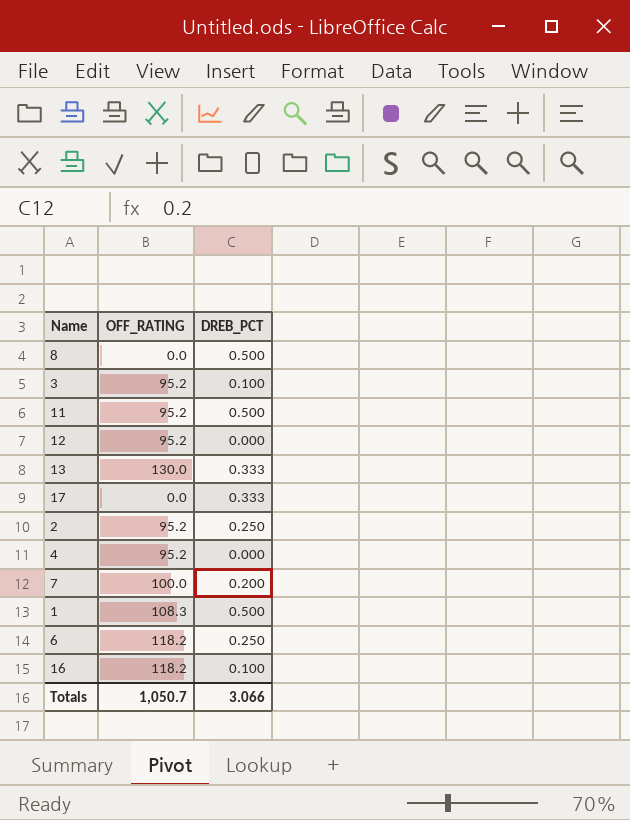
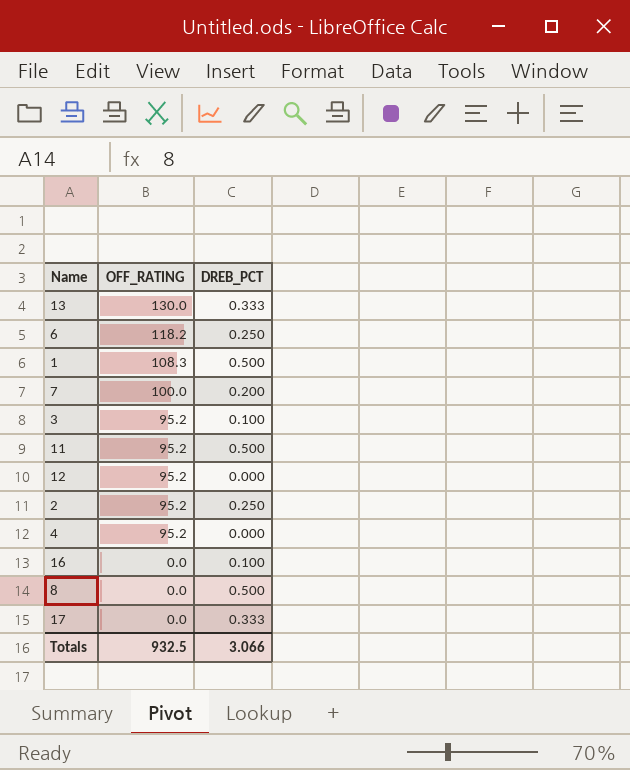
row order: none -> OFF_RATING descending
16 | OFF_RATING: 118.2 -> 0.0
Totals | OFF_RATING: 1,050.7 -> 932.5

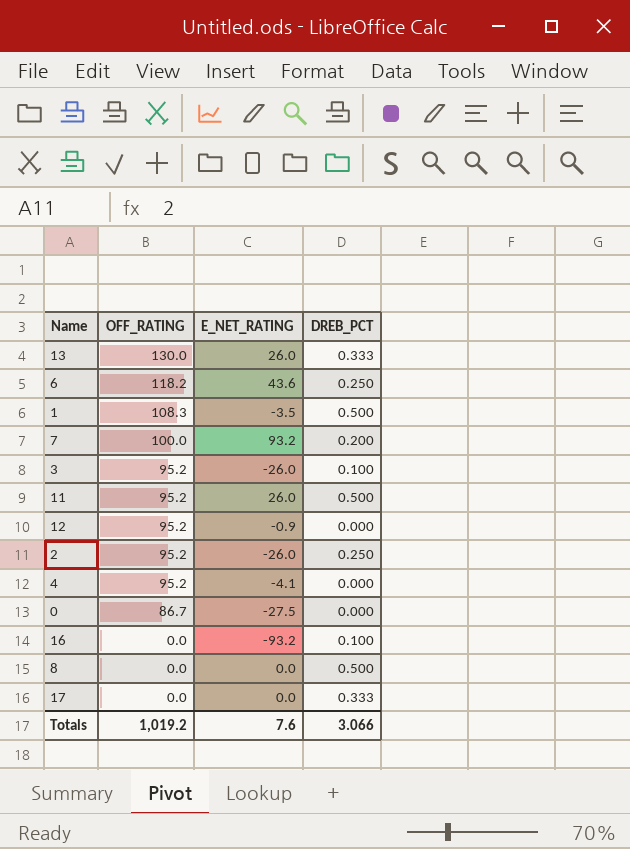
column E_NET_RATING | position: none -> 3
row 0: none -> 86.7 | -27.5 | 0.000
Totals | OFF_RATING: 932.5 -> 1,019.2

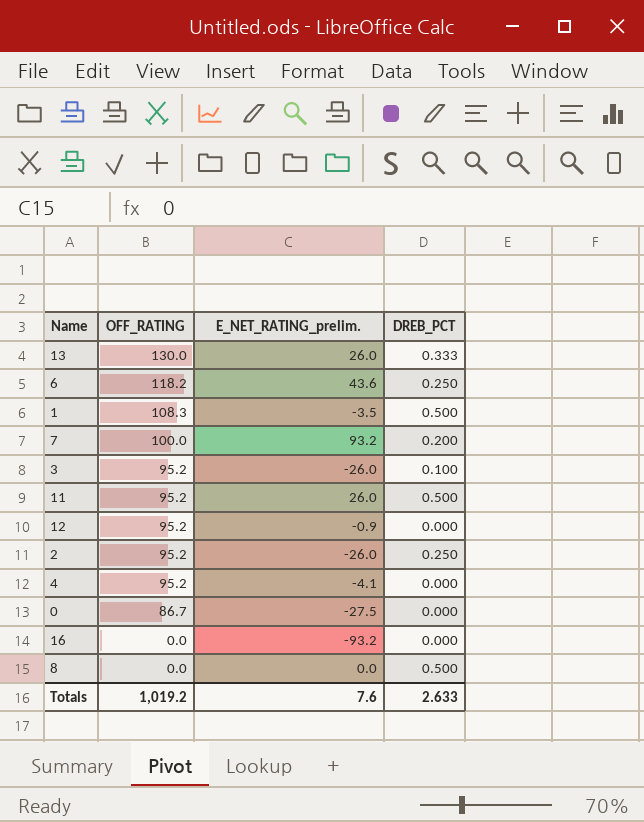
column name: E_NET_RATING -> E_NET_RATING_prelim.
row 17: 0.0 | 0.0 | 0.333 -> none
16 | DREB_PCT: 0.100 -> 0.000
Totals | DREB_PCT: 3.066 -> 2.633

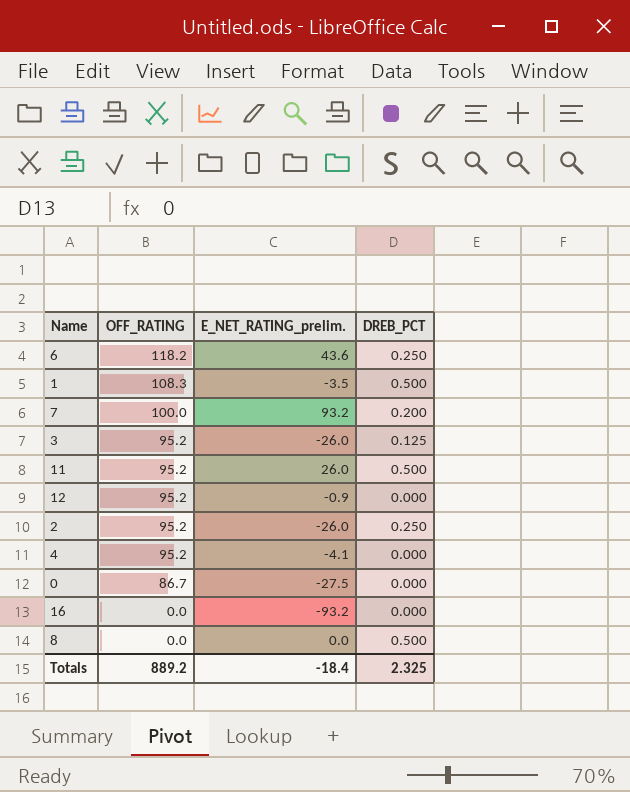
row 13: 130.0 | 26.0 | 0.333 -> none
3 | DREB_PCT: 0.100 -> 0.125
Totals | OFF_RATING: 1,019.2 -> 889.2
Totals | E_NET_RATING_prelim.: 7.6 -> -18.4
Totals | DREB_PCT: 2.633 -> 2.325

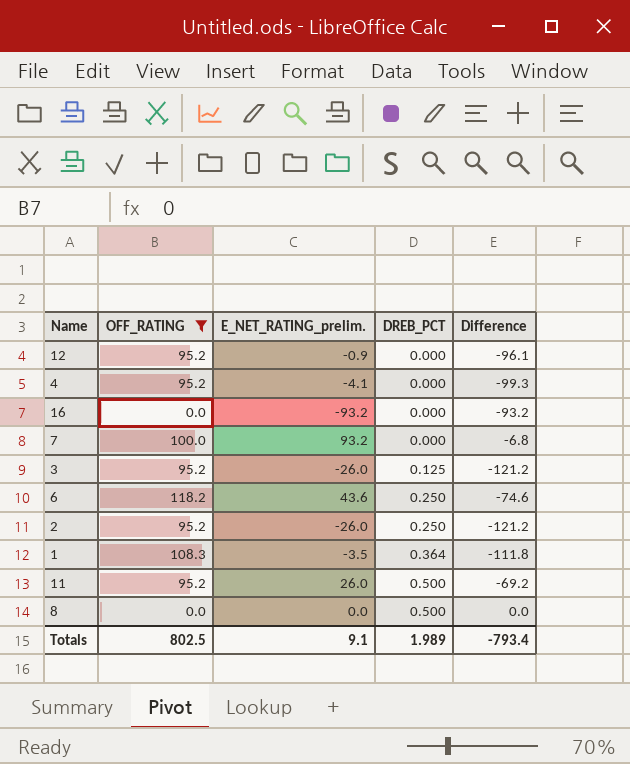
filter: none -> OFF_RATING != 86.7
row order: OFF_RATING descending -> DREB_PCT ascending
column Difference | formula: none -> [E_NET_RATING_prelim.] - [OFF_RATING]
7 | DREB_PCT: 0.200 -> 0.000
1 | DREB_PCT: 0.500 -> 0.364
Totals | OFF_RATING: 889.2 -> 802.5
Totals | E_NET_RATING_prelim.: -18.4 -> 9.1
Totals | DREB_PCT: 2.325 -> 1.989

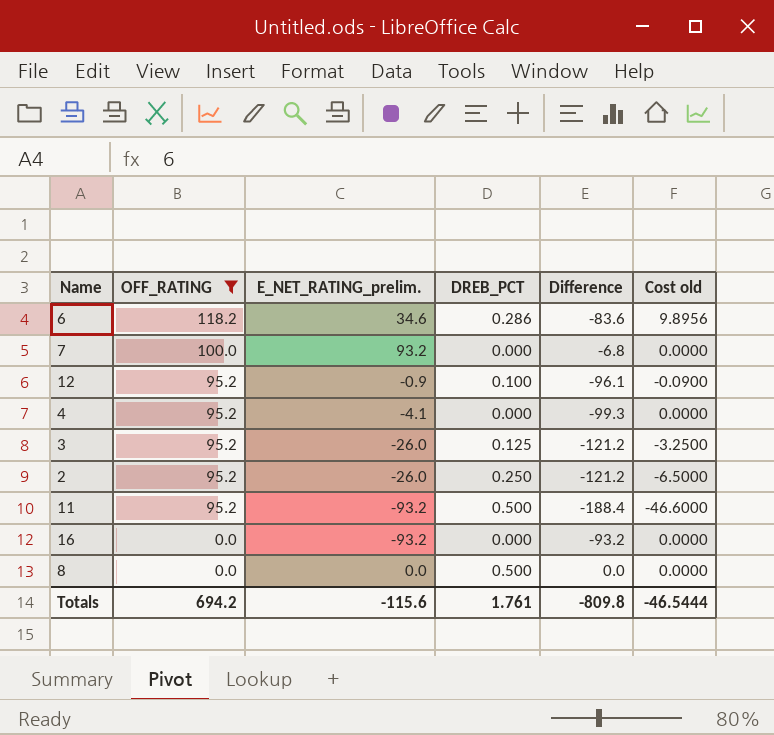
row order: DREB_PCT ascending -> OFF_RATING descending
column Cost old | formula: none -> [E_NET_RATING_prelim.] * [DREB_PCT]
row 1: 108.3 | -3.5 | 0.364 | -111.8 -> none
6 | E_NET_RATING_prelim.: 43.6 -> 34.6
6 | DREB_PCT: 0.250 -> 0.286
6 | Difference: -74.6 -> -83.6
12 | DREB_PCT: 0.000 -> 0.100
11 | E_NET_RATING_prelim.: 26.0 -> -93.2
11 | Difference: -69.2 -> -188.4
Totals | OFF_RATING: 802.5 -> 694.2
Totals | E_NET_RATING_prelim.: 9.1 -> -115.6
Totals | DREB_PCT: 1.989 -> 1.761
Totals | Difference: -793.4 -> -809.8

